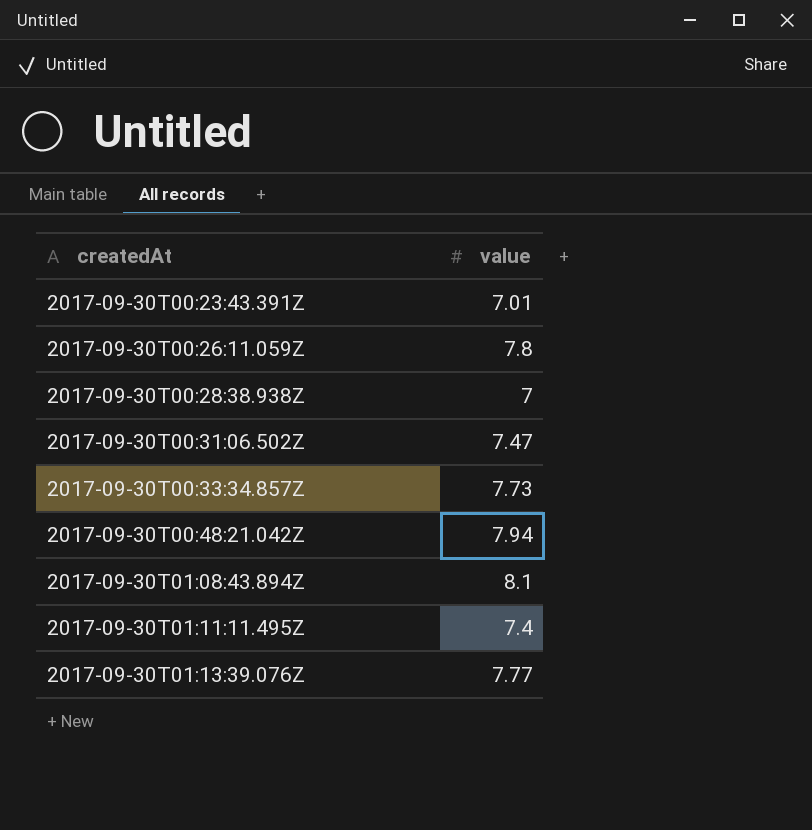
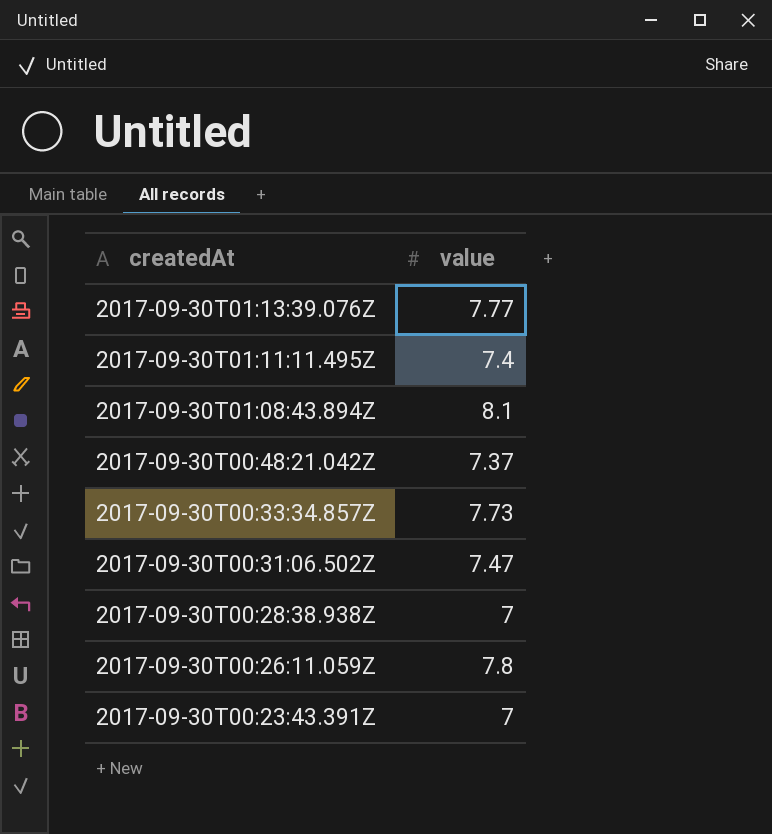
row order: createdAt ascending -> createdAt descending
2017-09-30T00:48:21.042Z | value: 7.94 -> 7.37
2017-09-30T00:23:43.391Z | value: 7.01 -> 7

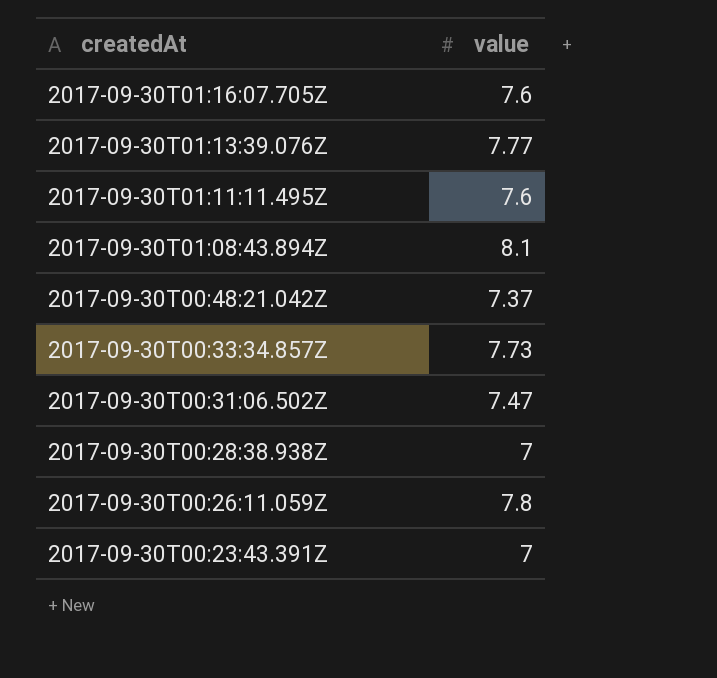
row 2017-09-30T01:16:07.705Z: none -> 7.6
2017-09-30T01:11:11.495Z | value: 7.4 -> 7.6

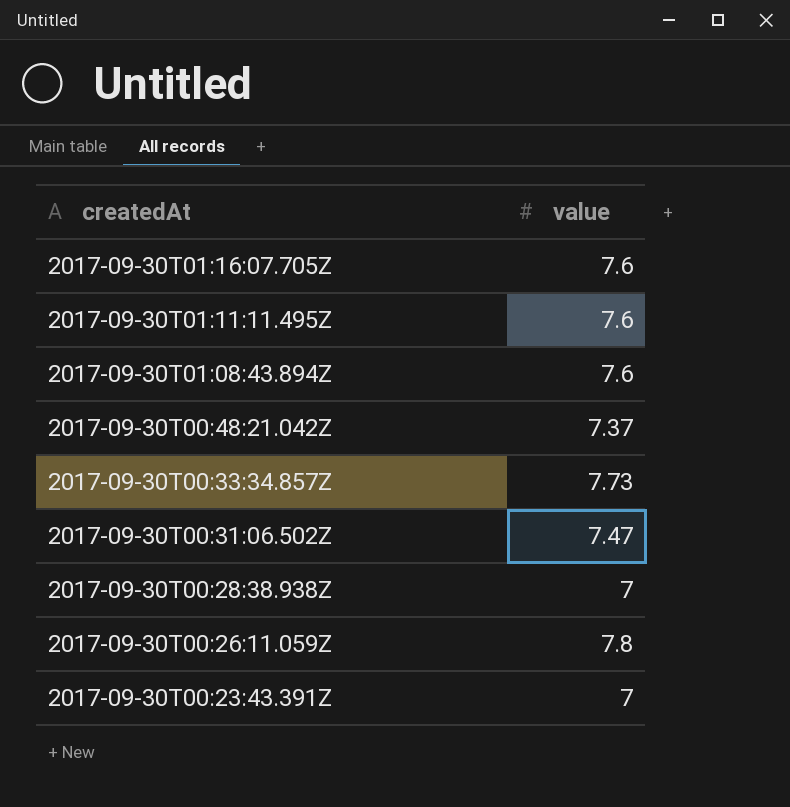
row 2017-09-30T01:13:39.076Z: 7.77 -> none
2017-09-30T01:08:43.894Z | value: 8.1 -> 7.6

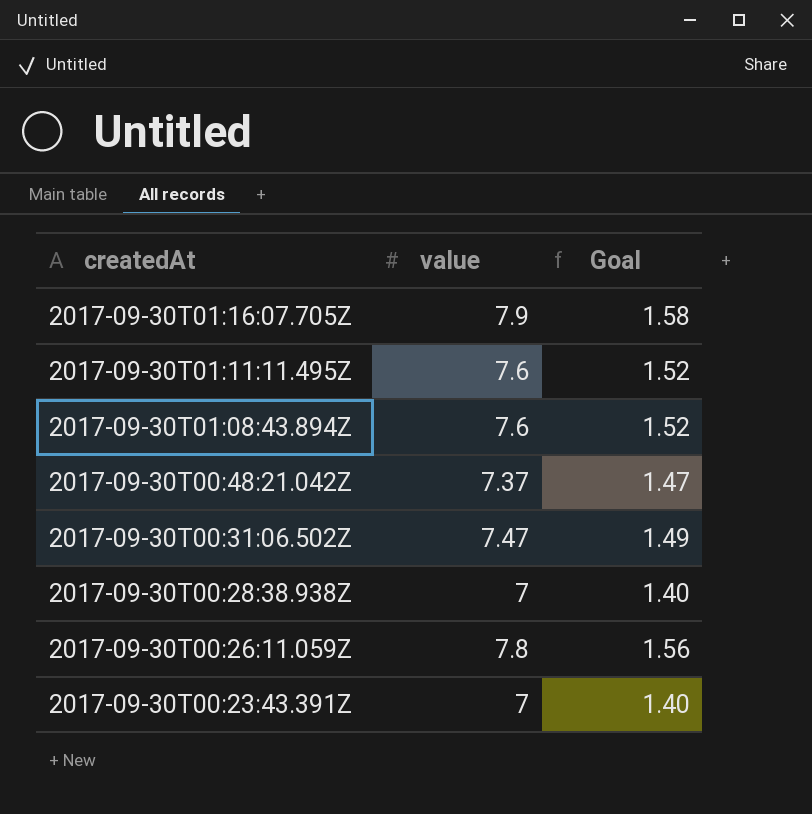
column Goal | formula: none -> [value] * 0.2
row 2017-09-30T00:33:34.857Z: 7.73 -> none
2017-09-30T01:16:07.705Z | value: 7.6 -> 7.9

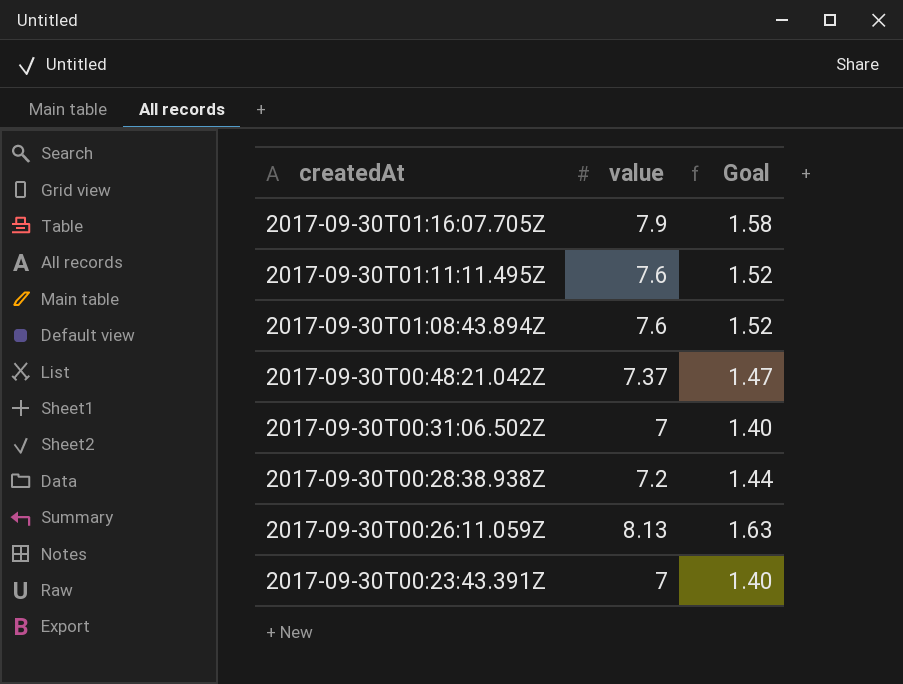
2017-09-30T00:31:06.502Z | value: 7.47 -> 7
2017-09-30T00:31:06.502Z | Goal: 1.49 -> 1.40
2017-09-30T00:28:38.938Z | value: 7 -> 7.2
2017-09-30T00:28:38.938Z | Goal: 1.40 -> 1.44
2017-09-30T00:26:11.059Z | value: 7.8 -> 8.13
2017-09-30T00:26:11.059Z | Goal: 1.56 -> 1.63

